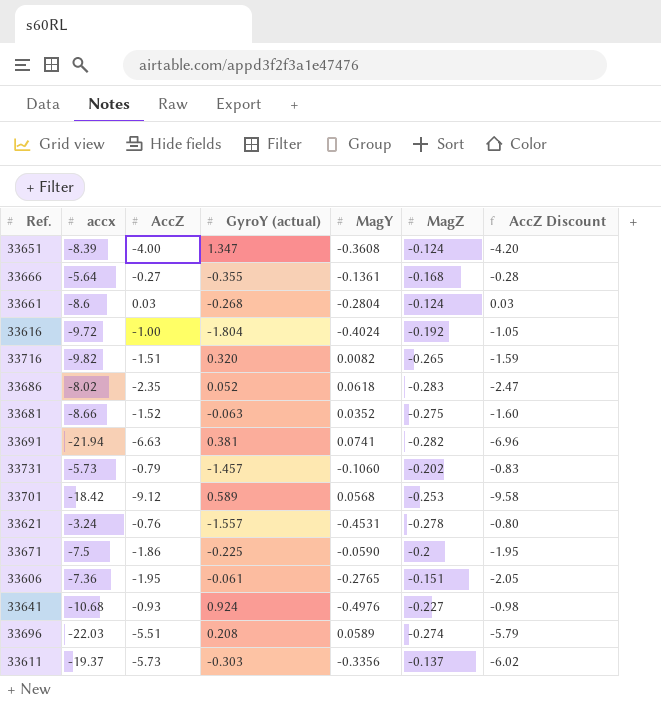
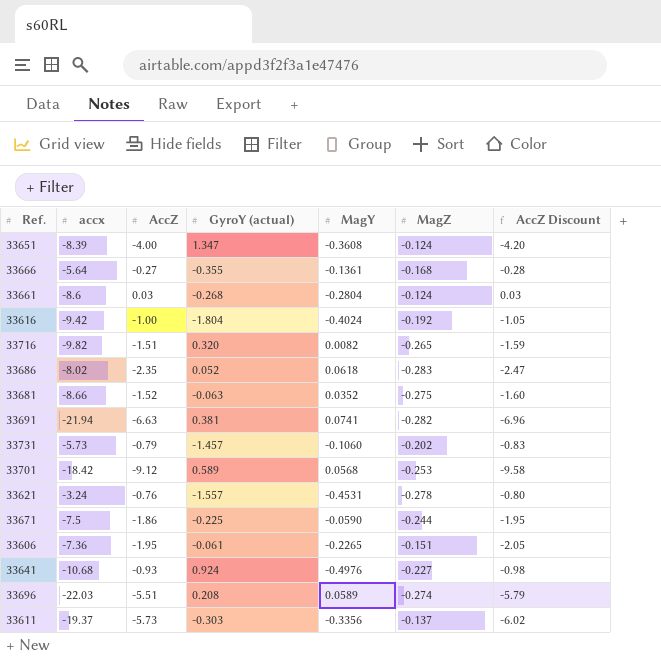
33616 | accx: -9.72 -> -9.42
33671 | MagZ: -0.2 -> -0.244
33606 | MagY: -0.2765 -> -0.2265

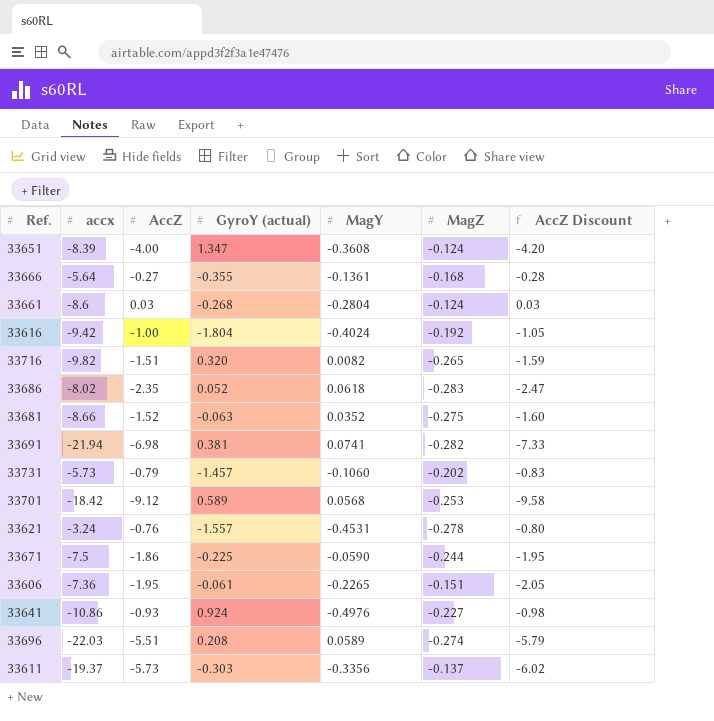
33691 | AccZ: -6.63 -> -6.98
33691 | AccZ Discount: -6.96 -> -7.33
33641 | accx: -10.68 -> -10.86

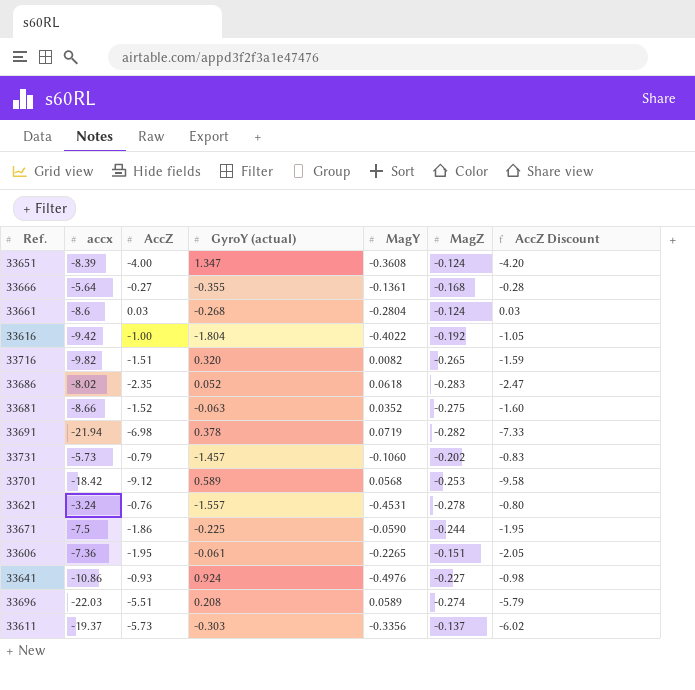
33616 | MagY: -0.4024 -> -0.4022
33691 | GyroY (actual): 0.381 -> 0.378
33691 | MagY: 0.0741 -> 0.0719

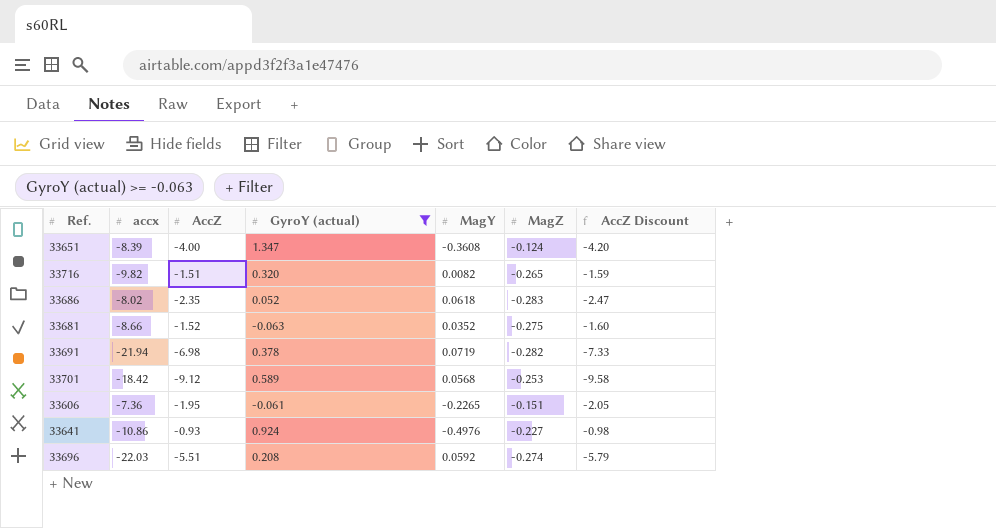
filter: none -> GyroY (actual) >= -0.063
33696 | MagY: 0.0589 -> 0.0592

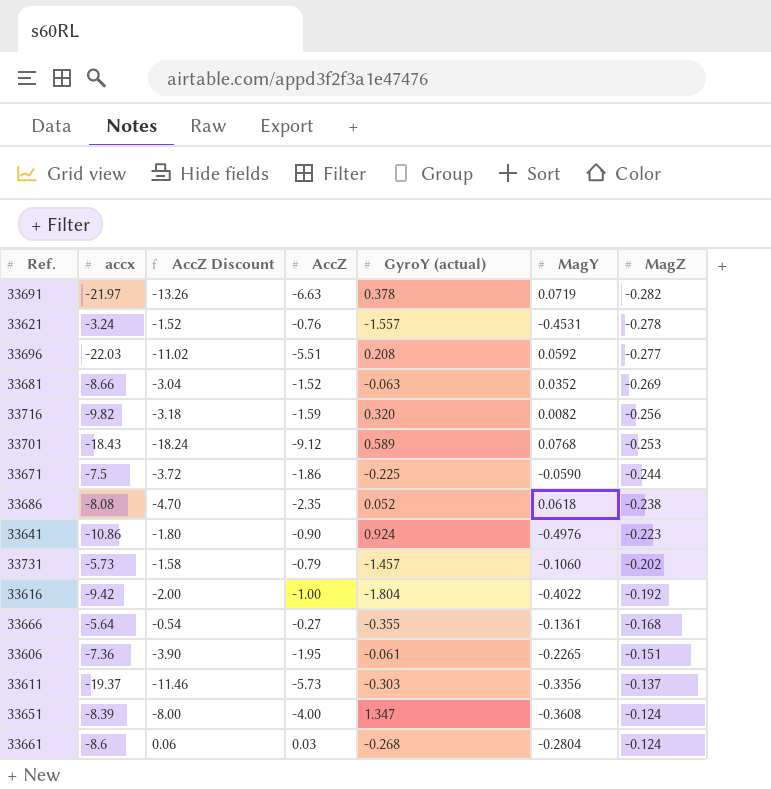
filter: GyroY (actual) >= -0.063 -> none
row order: none -> MagZ ascending
column AccZ Discount | formula: [AccZ] * 1.05 -> [AccZ] * 2
column AccZ Discount | position: 7 -> 3
33691 | accx: -21.94 -> -21.97
33691 | AccZ: -6.98 -> -6.63
33696 | MagZ: -0.274 -> -0.277
33681 | MagZ: -0.275 -> -0.269
33716 | AccZ: -1.51 -> -1.59
33716 | MagZ: -0.265 -> -0.256
33701 | accx: -18.42 -> -18.43
33701 | MagY: 0.0568 -> 0.0768
33686 | accx: -8.02 -> -8.08
33686 | MagZ: -0.283 -> -0.238
33641 | AccZ: -0.93 -> -0.90
33641 | MagZ: -0.227 -> -0.223

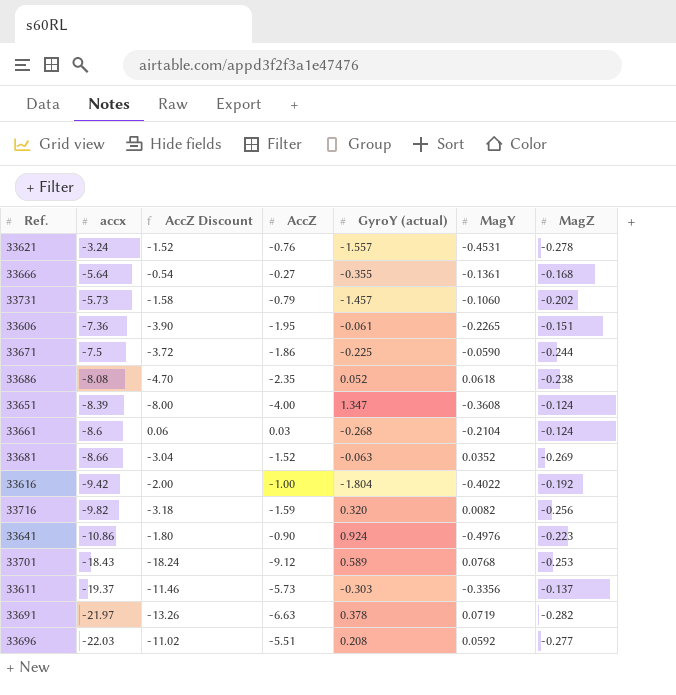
row order: MagZ ascending -> accx descending
33661 | MagY: -0.2804 -> -0.2104

